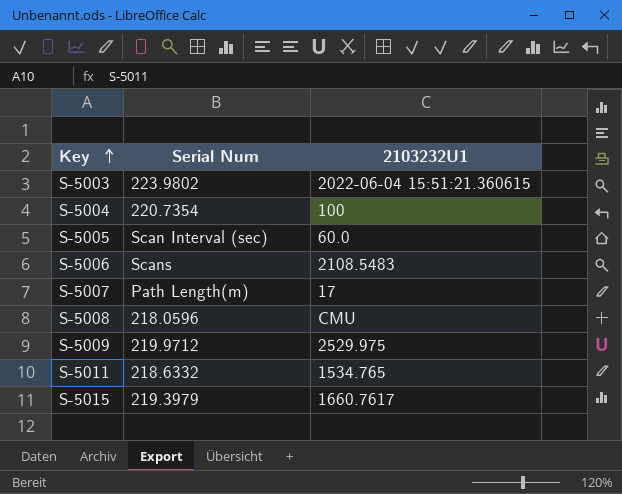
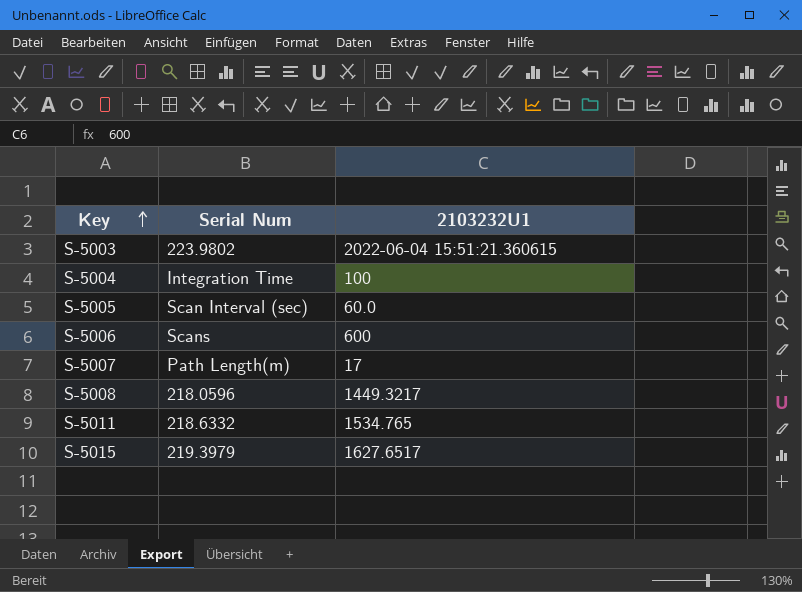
row S-5009: 219.9712 | 2529.975 -> none
S-5004 | Serial Num: 220.7354 -> Integration Time
S-5006 | 2103232U1: 2108.5483 -> 600
S-5008 | 2103232U1: CMU -> 1449.3217
S-5015 | 2103232U1: 1660.7617 -> 1627.6517

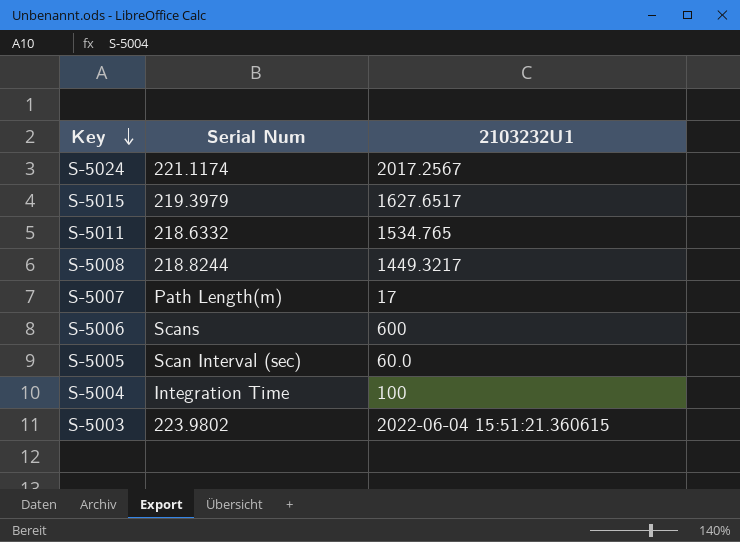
row order: Key ascending -> Key descending
row S-5024: none -> 221.1174 | 2017.2567
S-5008 | Serial Num: 218.0596 -> 218.8244

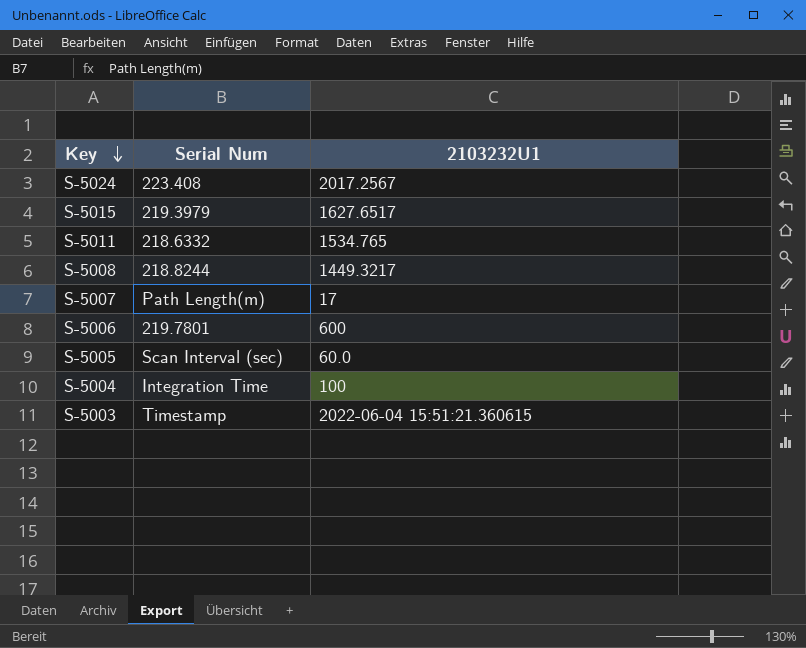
S-5024 | Serial Num: 221.1174 -> 223.408
S-5006 | Serial Num: Scans -> 219.7801
S-5003 | Serial Num: 223.9802 -> Timestamp

